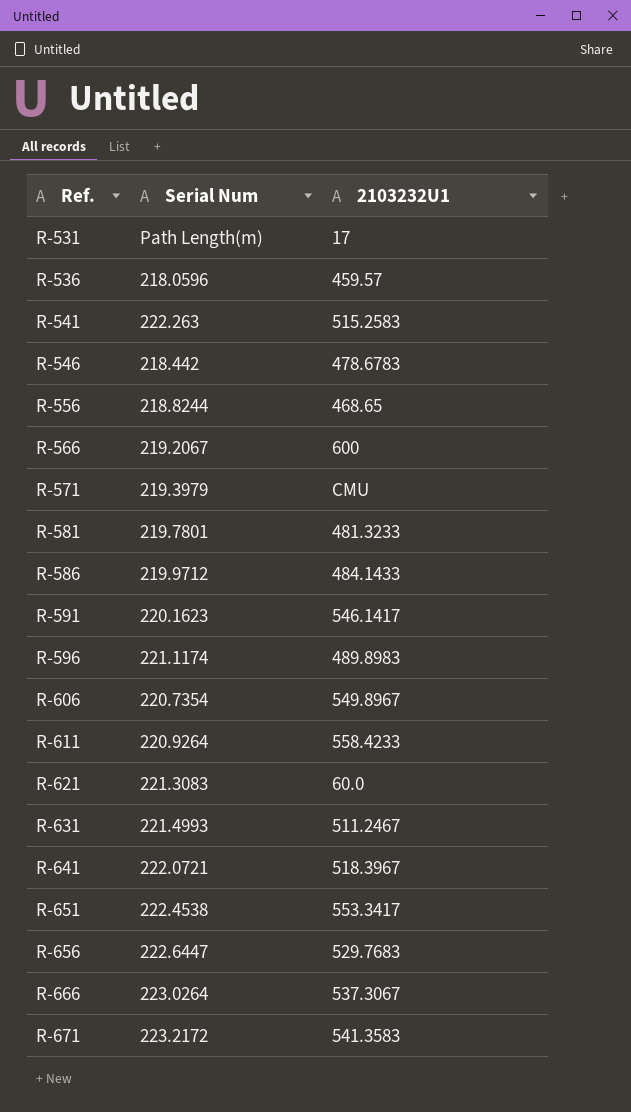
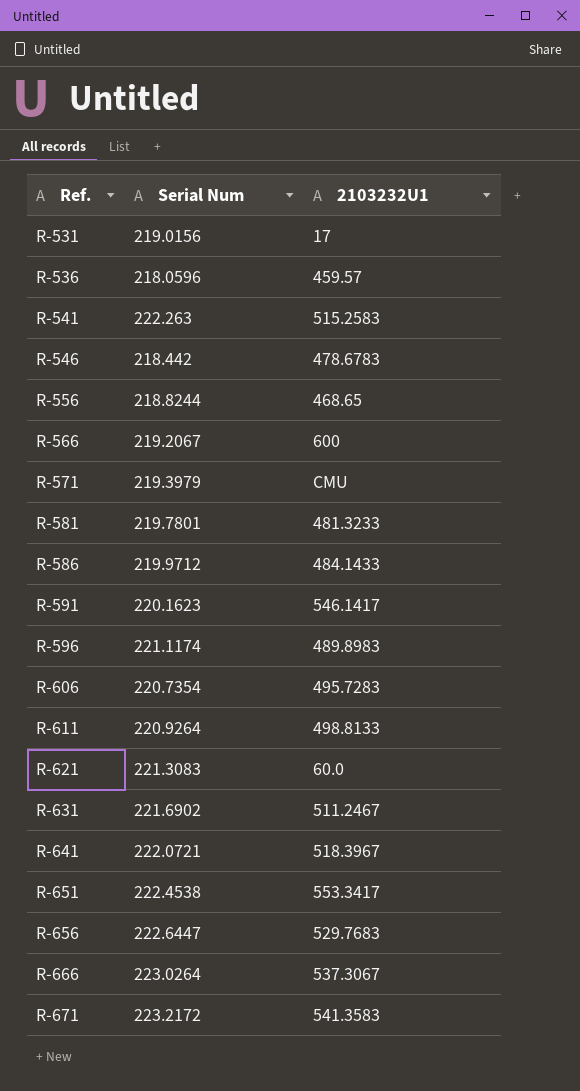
R-531 | Serial Num: Path Length(m) -> 219.0156
R-606 | 2103232U1: 549.8967 -> 495.7283
R-611 | 2103232U1: 558.4233 -> 498.8133
R-631 | Serial Num: 221.4993 -> 221.6902

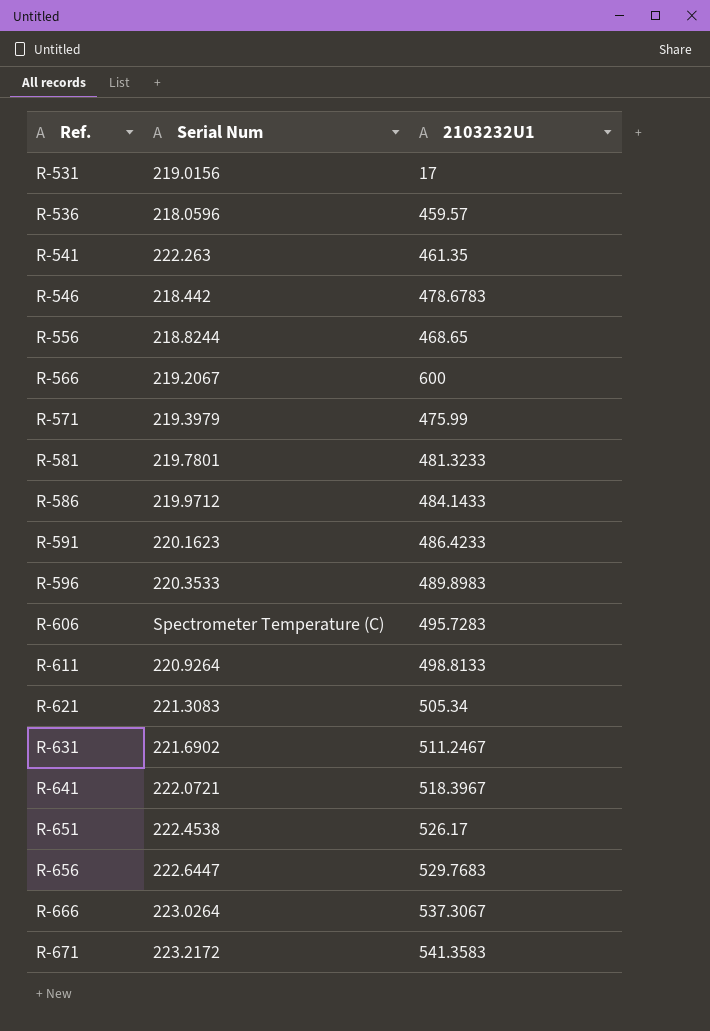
R-541 | 2103232U1: 515.2583 -> 461.35
R-571 | 2103232U1: CMU -> 475.99
R-591 | 2103232U1: 546.1417 -> 486.4233
R-596 | Serial Num: 221.1174 -> 220.3533
R-606 | Serial Num: 220.7354 -> Spectrometer Temperature (C)
R-621 | 2103232U1: 60.0 -> 505.34
R-651 | 2103232U1: 553.3417 -> 526.17

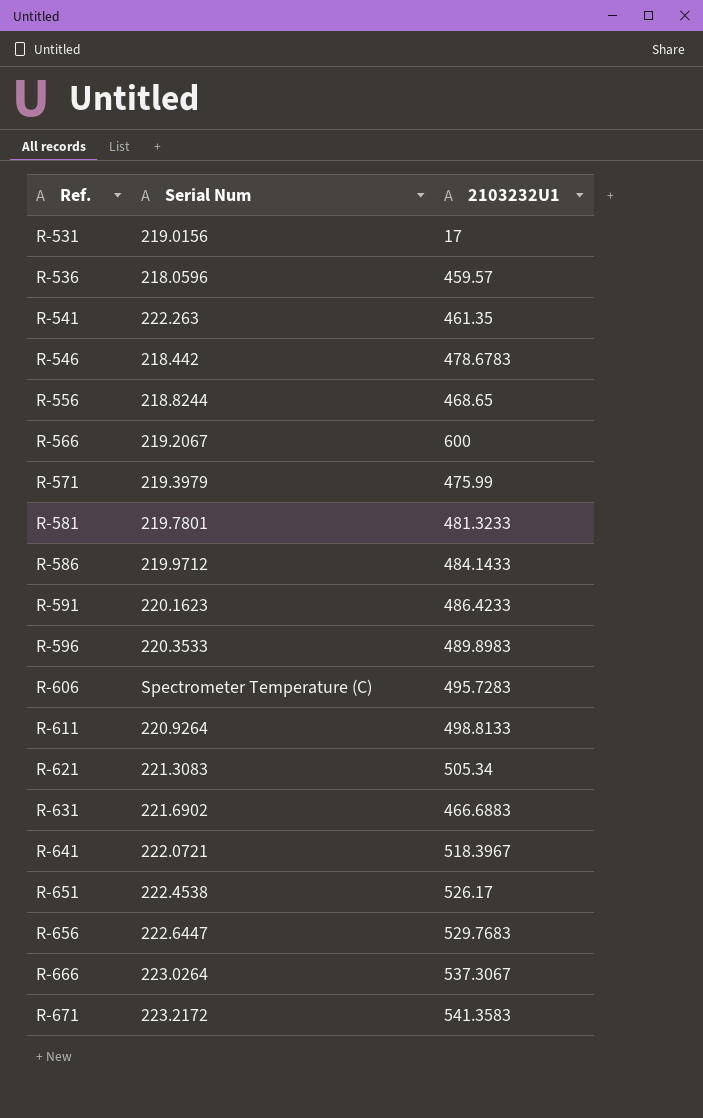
R-631 | 2103232U1: 511.2467 -> 466.6883

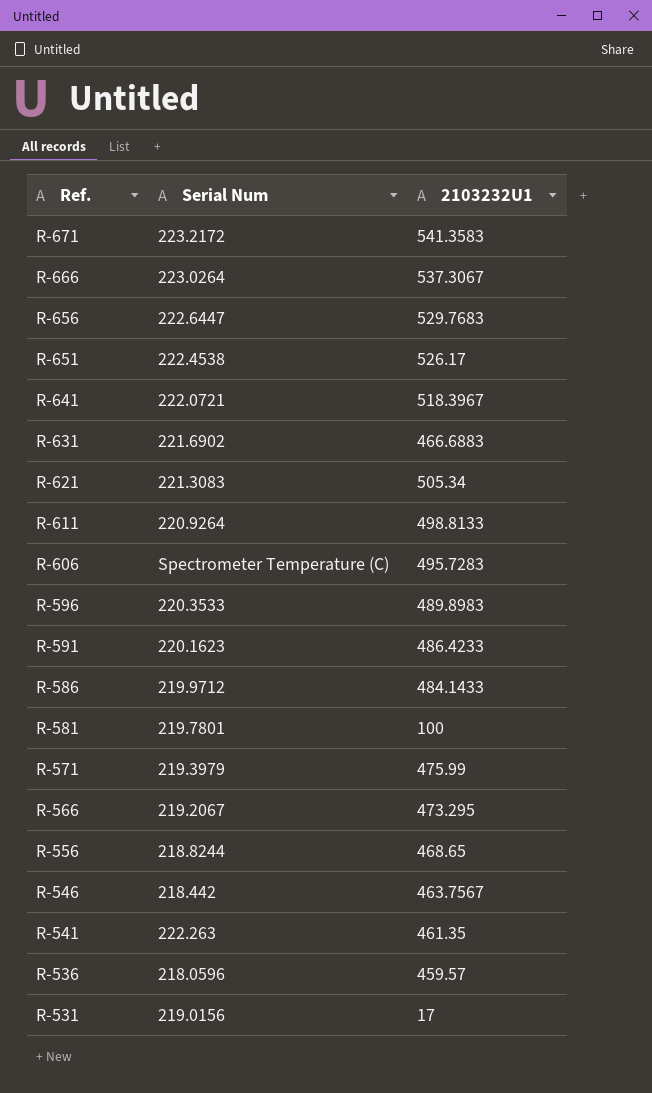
row order: Ref. ascending -> Ref. descending
R-581 | 2103232U1: 481.3233 -> 100
R-566 | 2103232U1: 600 -> 473.295
R-546 | 2103232U1: 478.6783 -> 463.7567

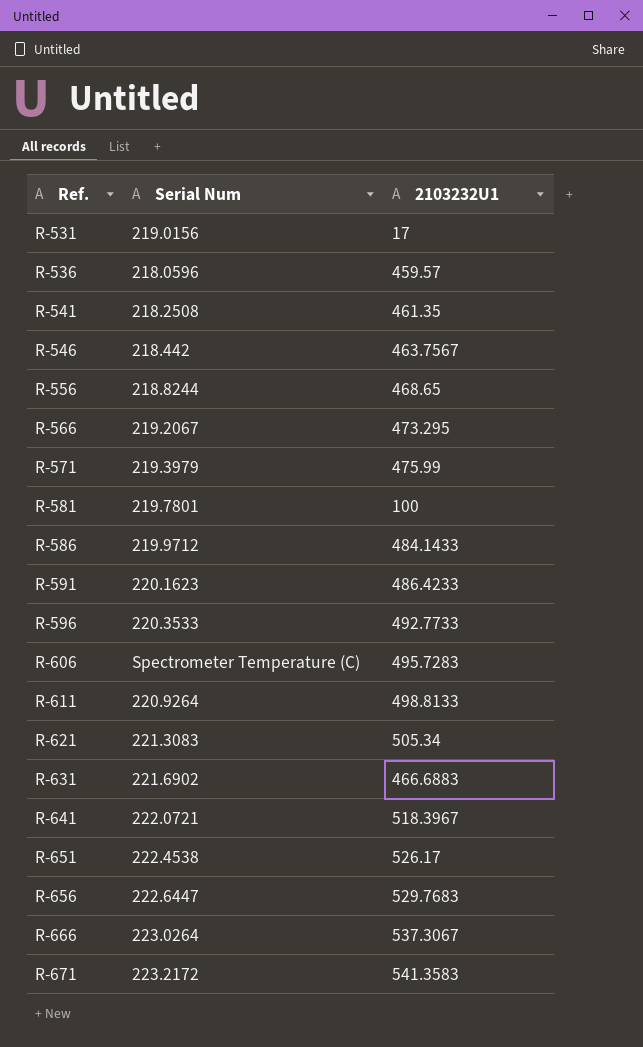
row order: Ref. descending -> Ref. ascending
R-541 | Serial Num: 222.263 -> 218.2508
R-596 | 2103232U1: 489.8983 -> 492.7733

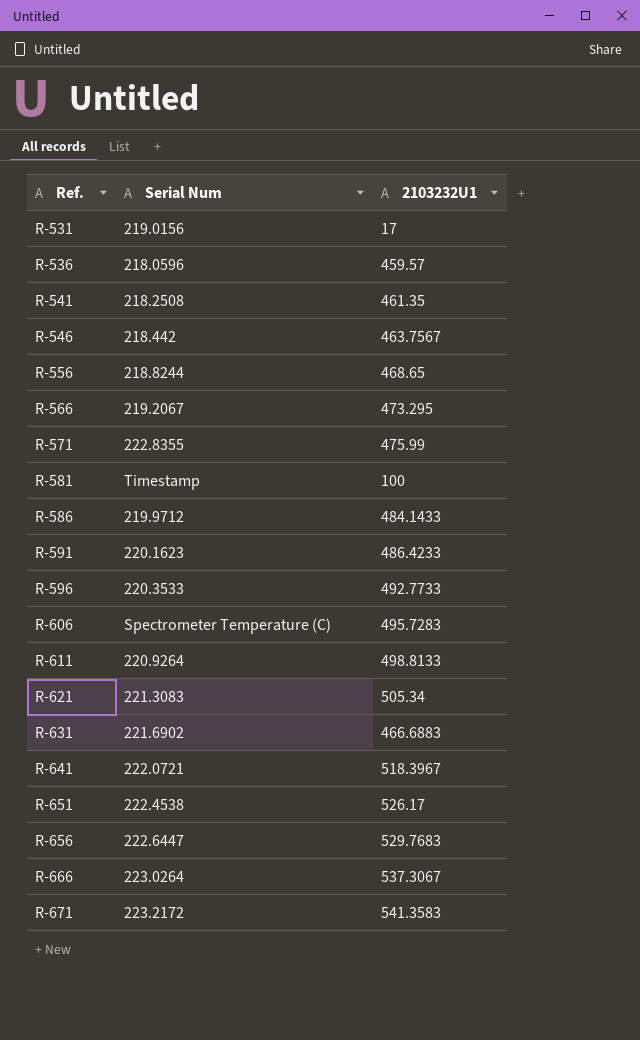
R-571 | Serial Num: 219.3979 -> 222.8355
R-581 | Serial Num: 219.7801 -> Timestamp

